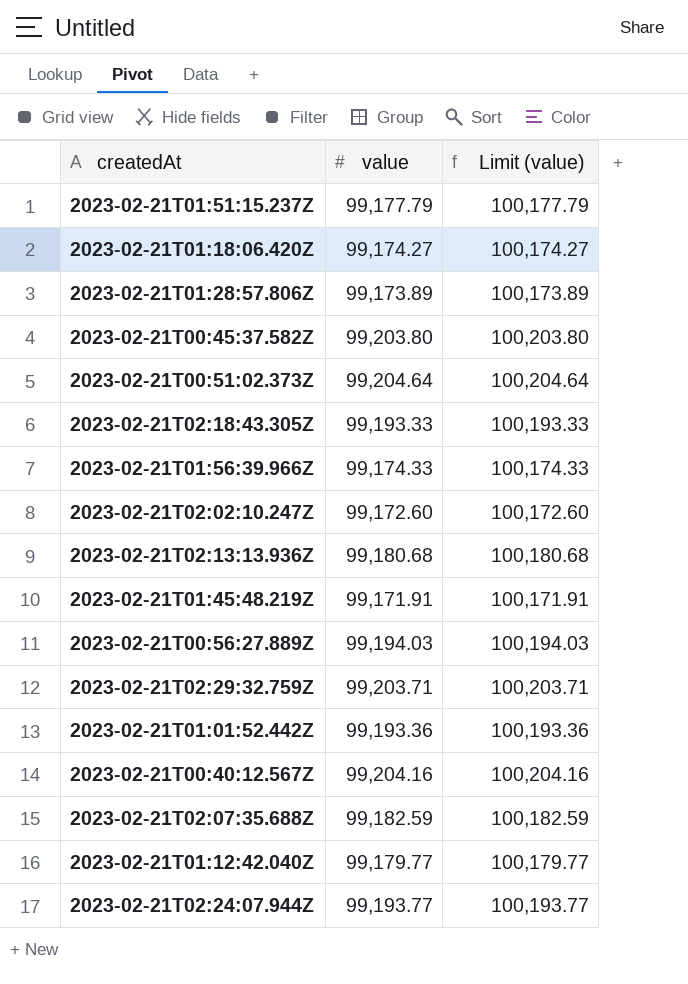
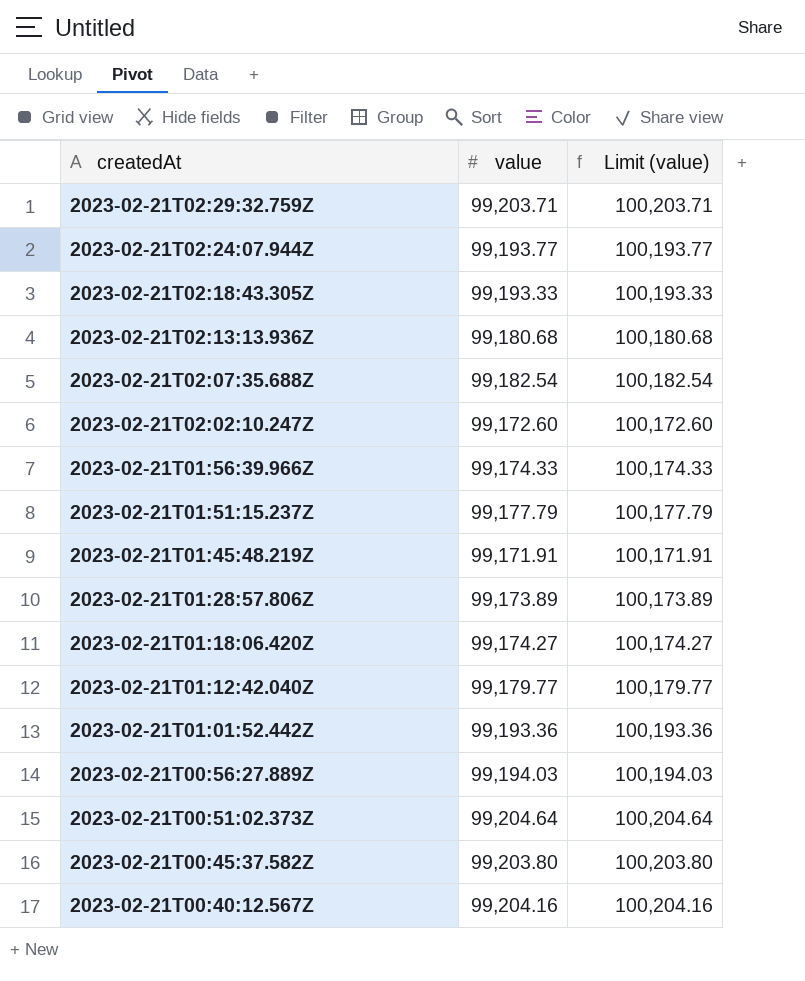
row order: none -> createdAt descending
2023-02-21T02:07:35.688Z | value: 99,182.59 -> 99,182.54
2023-02-21T02:07:35.688Z | Limit (value): 100,182.59 -> 100,182.54

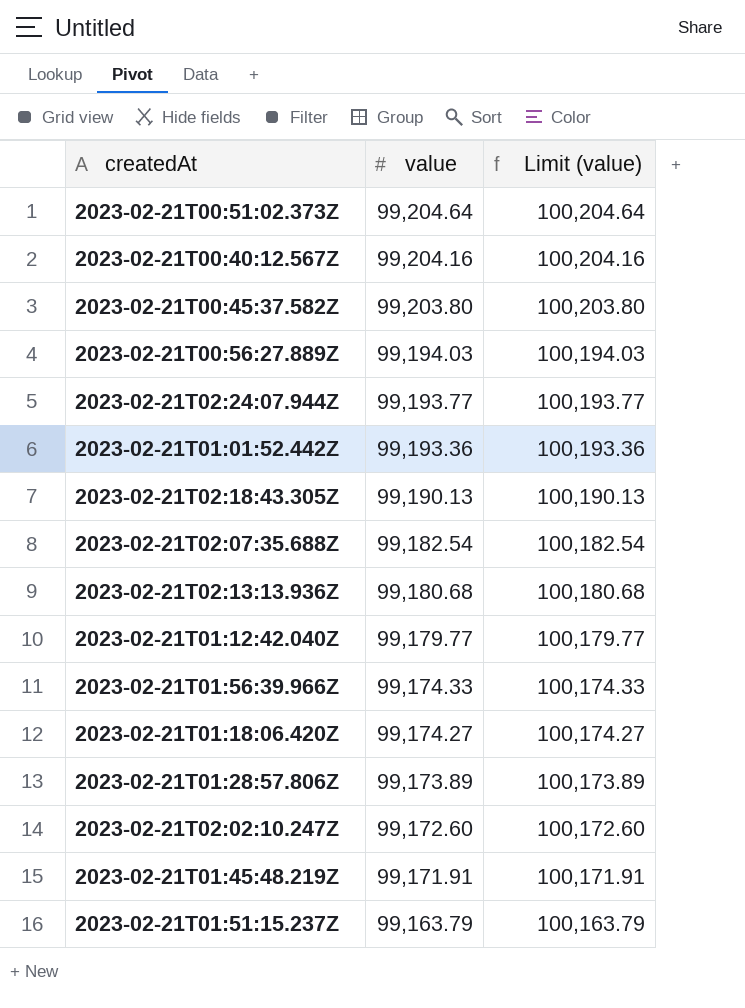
row order: createdAt descending -> value descending
row 2023-02-21T02:29:32.759Z: 99,203.71 | 100,203.71 -> none
2023-02-21T02:18:43.305Z | value: 99,193.33 -> 99,190.13
2023-02-21T02:18:43.305Z | Limit (value): 100,193.33 -> 100,190.13
2023-02-21T01:51:15.237Z | value: 99,177.79 -> 99,163.79
2023-02-21T01:51:15.237Z | Limit (value): 100,177.79 -> 100,163.79

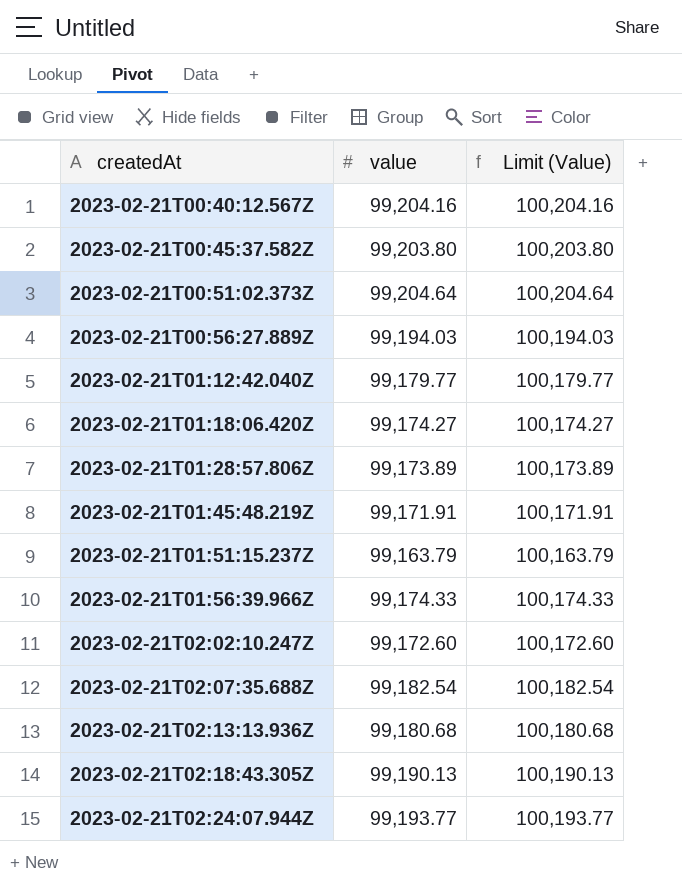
row order: value descending -> createdAt ascending
column name: Limit (value) -> Limit (Value)
row 2023-02-21T01:01:52.442Z: 99,193.36 | 100,193.36 -> none

